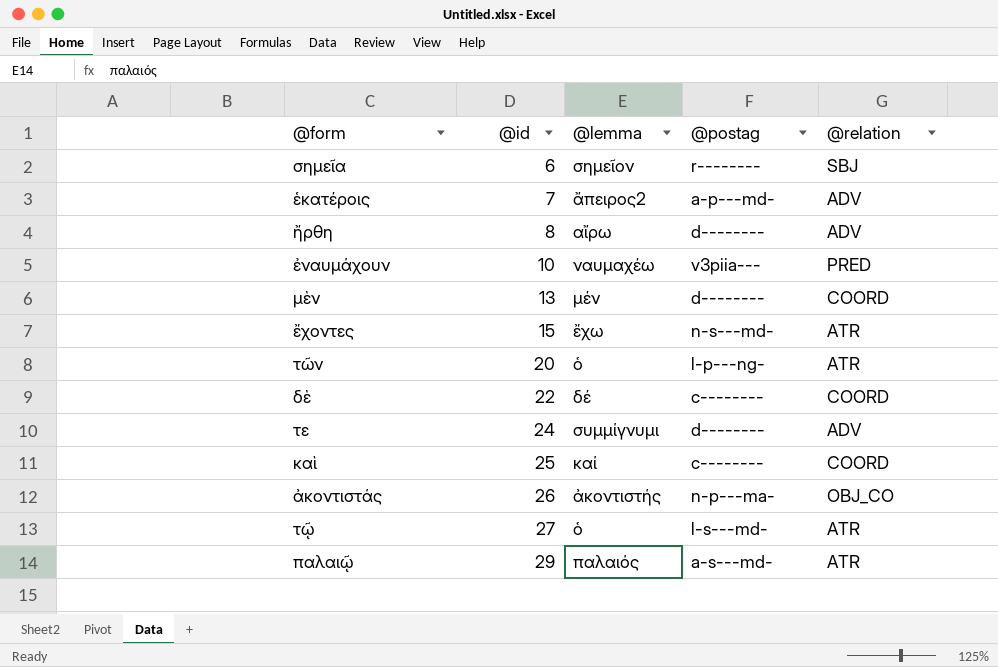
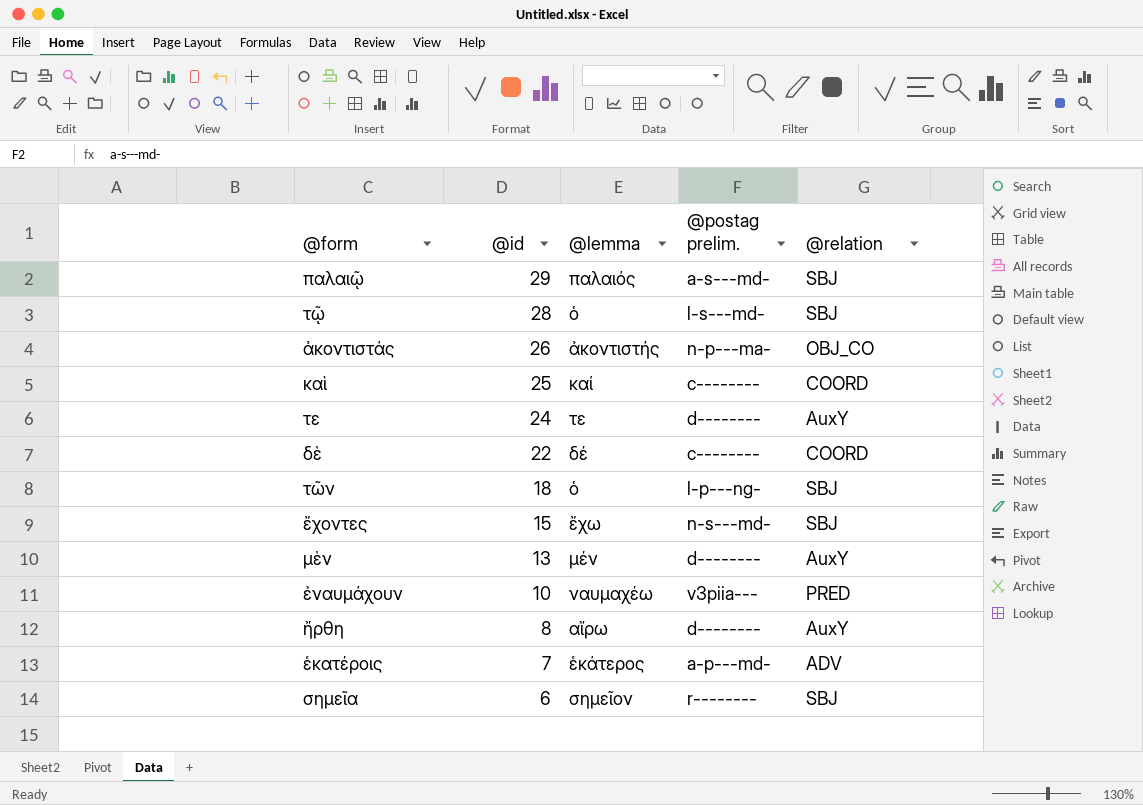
row order: @id ascending -> @id descending
column name: @postag -> @postag prelim.
παλαιῷ | @relation: ATR -> SBJ
τῷ | @id: 27 -> 28
τῷ | @relation: ATR -> SBJ
τε | @lemma: συμμίγνυμι -> τε
τε | @relation: ADV -> AuxY
τῶν | @id: 20 -> 18
τῶν | @relation: ATR -> SBJ
ἔχοντες | @relation: ATR -> SBJ
μὲν | @relation: COORD -> AuxY
ἤρθη | @relation: ADV -> AuxY
ἑκατέροις | @lemma: ἄπειρος2 -> ἑκάτερος

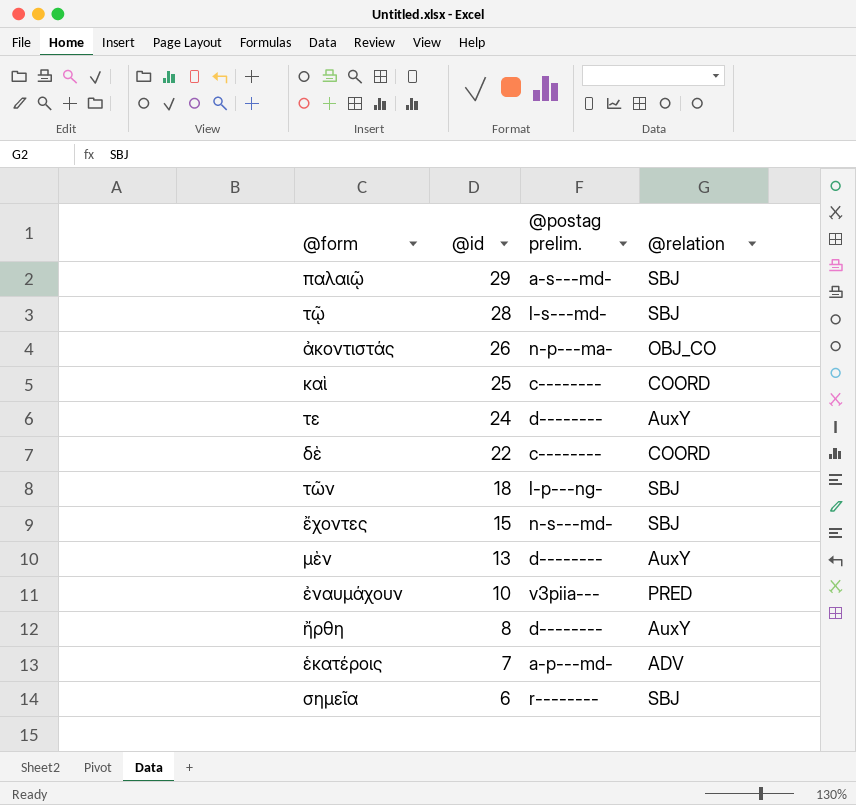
column @lemma | position: 3 -> none

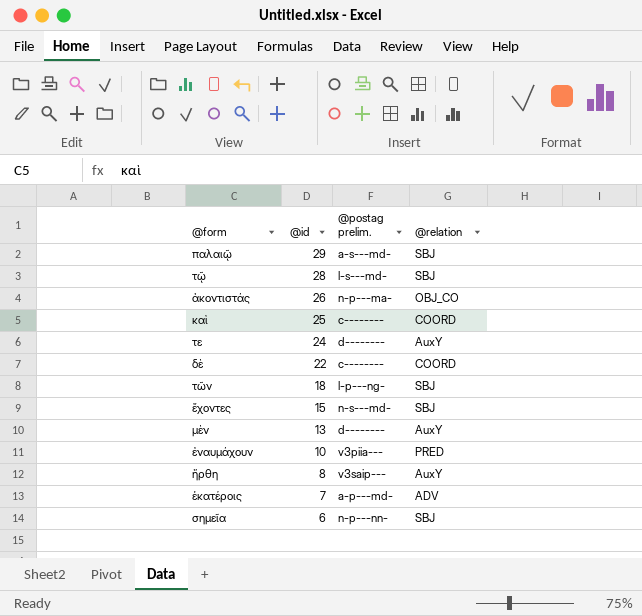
ἤρθη | @postag prelim.: d-------- -> v3saip---
σημεῖα | @postag prelim.: r-------- -> n-p---nn-

